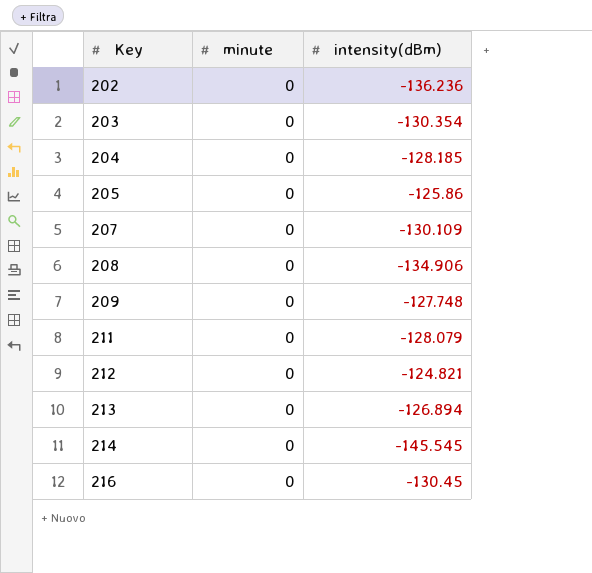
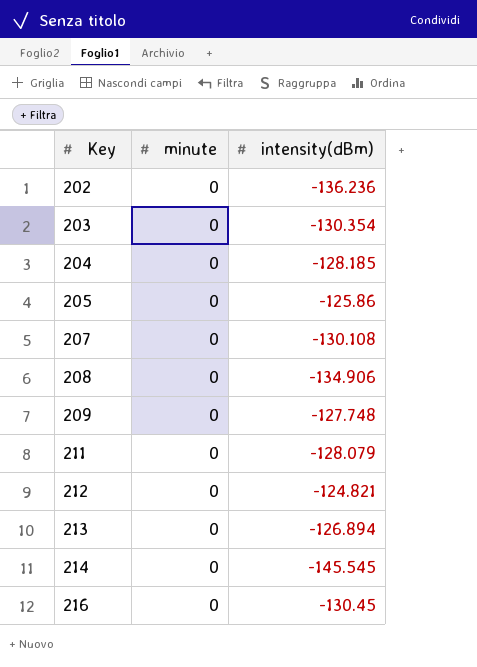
207 | intensity(dBm): -130.109 -> -130.108

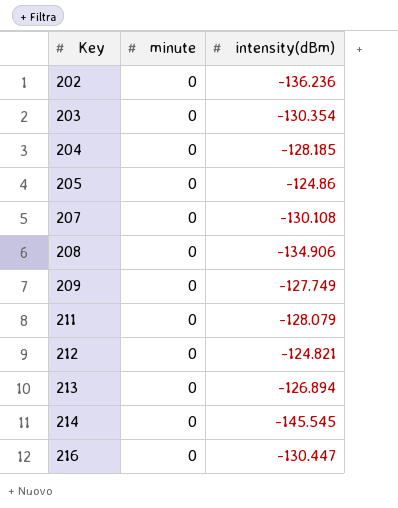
205 | intensity(dBm): -125.86 -> -124.86
209 | intensity(dBm): -127.748 -> -127.749
216 | intensity(dBm): -130.45 -> -130.447

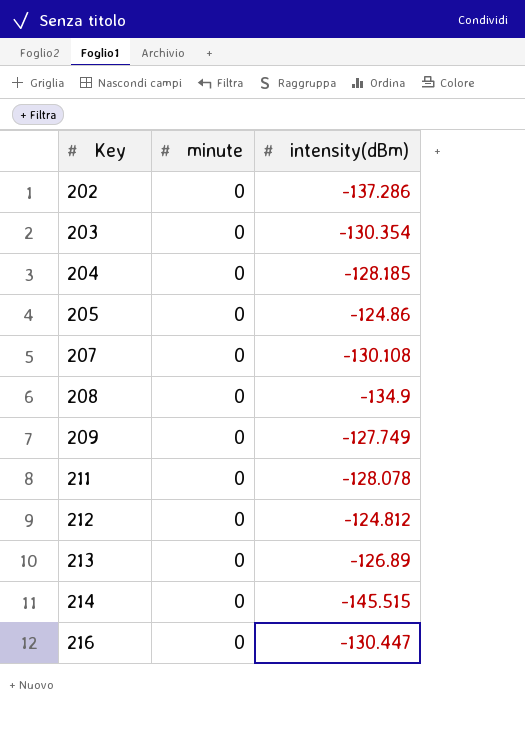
202 | intensity(dBm): -136.236 -> -137.286
208 | intensity(dBm): -134.906 -> -134.9
211 | intensity(dBm): -128.079 -> -128.078
212 | intensity(dBm): -124.821 -> -124.812
213 | intensity(dBm): -126.894 -> -126.89
214 | intensity(dBm): -145.545 -> -145.515

